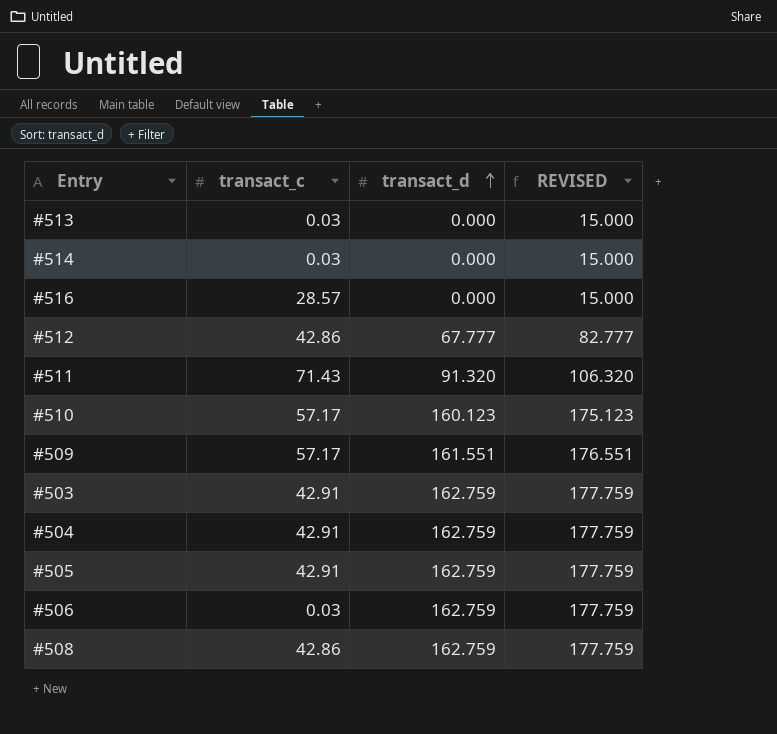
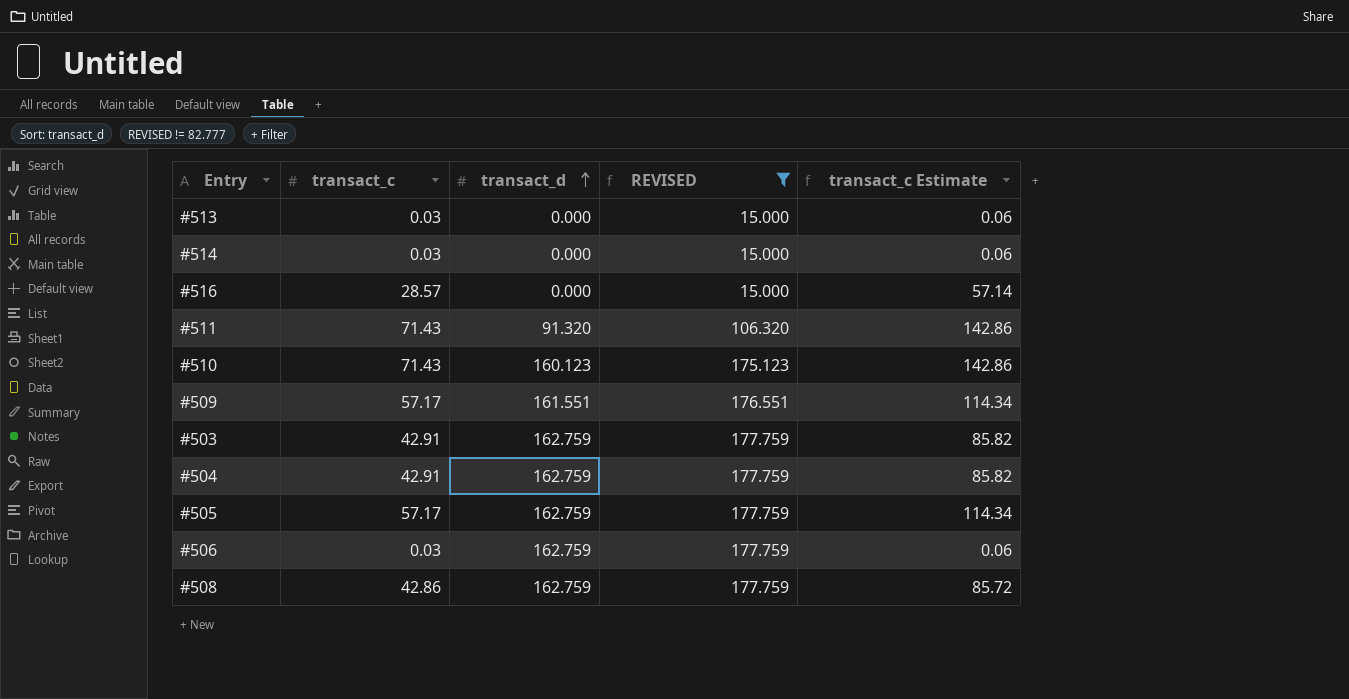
filter: none -> REVISED != 82.777
column transact_c Estimate | formula: none -> [transact_c] * 2
#510 | transact_c: 57.17 -> 71.43
#505 | transact_c: 42.91 -> 57.17

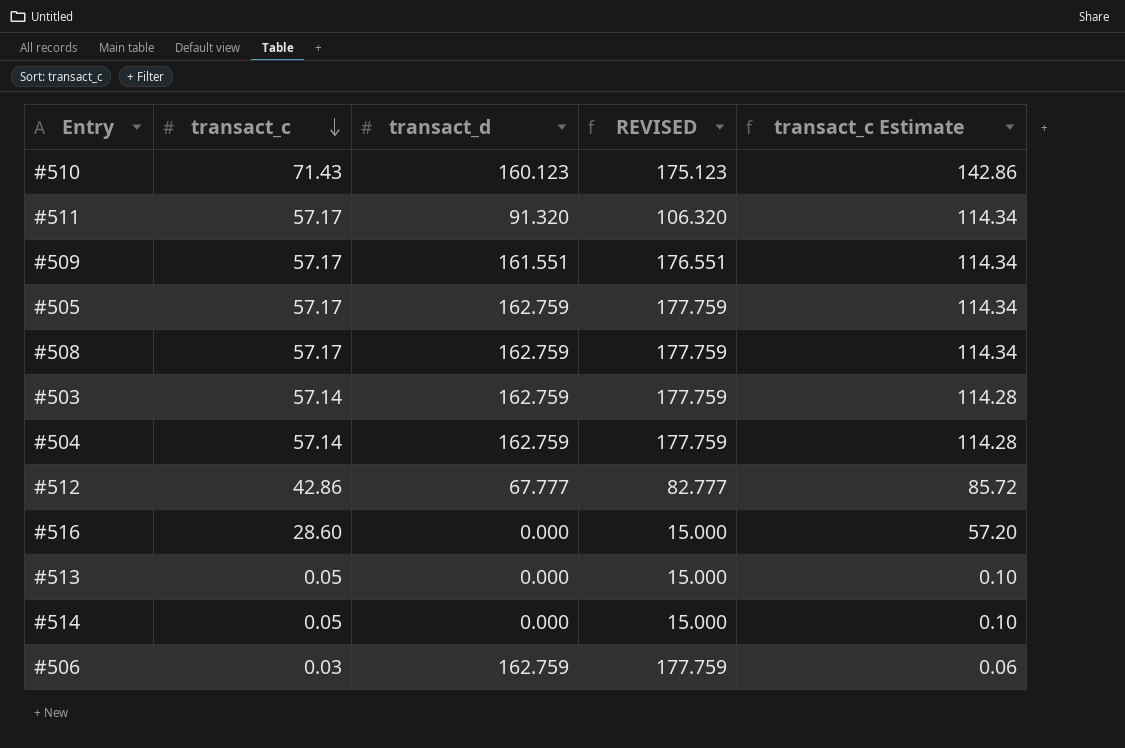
filter: REVISED != 82.777 -> none
row order: transact_d ascending -> transact_c descending
#511 | transact_c: 71.43 -> 57.17
#511 | transact_c Estimate: 142.86 -> 114.34
#508 | transact_c: 42.86 -> 57.17
#508 | transact_c Estimate: 85.72 -> 114.34
#503 | transact_c: 42.91 -> 57.14
#503 | transact_c Estimate: 85.82 -> 114.28
#504 | transact_c: 42.91 -> 57.14
#504 | transact_c Estimate: 85.82 -> 114.28
#516 | transact_c: 28.57 -> 28.60
#516 | transact_c Estimate: 57.14 -> 57.20
#513 | transact_c: 0.03 -> 0.05
#513 | transact_c Estimate: 0.06 -> 0.10
#514 | transact_c: 0.03 -> 0.05
#514 | transact_c Estimate: 0.06 -> 0.10

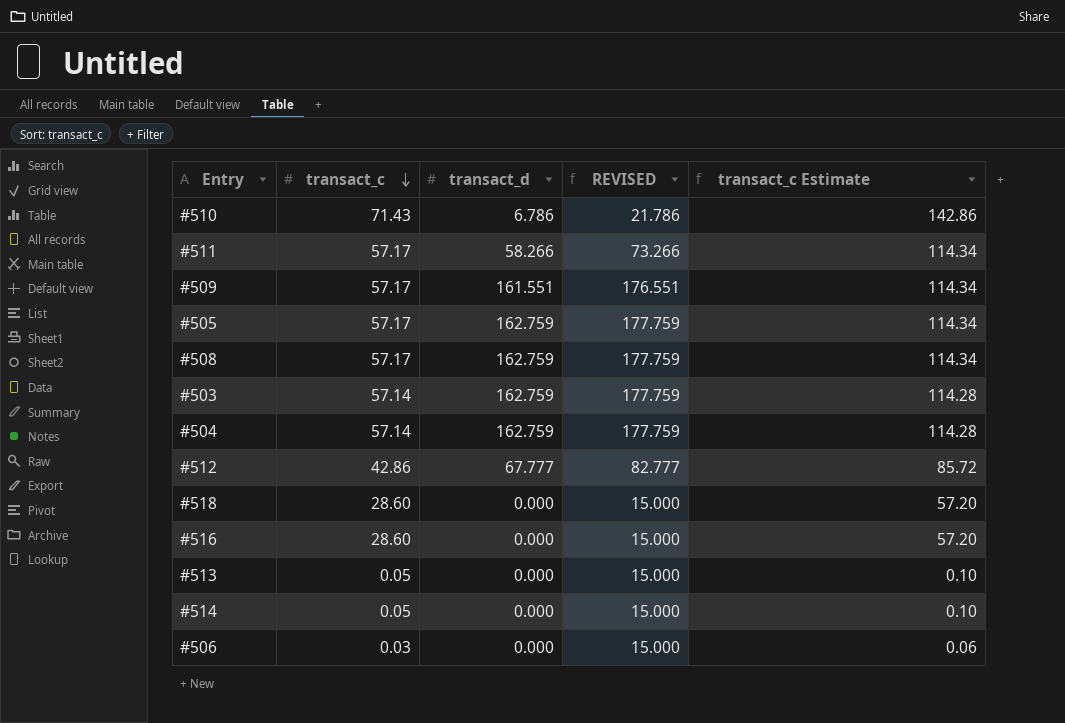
#510 | transact_d: 160.123 -> 6.786
#510 | REVISED: 175.123 -> 21.786
#511 | transact_d: 91.320 -> 58.266
#511 | REVISED: 106.320 -> 73.266
row #518: none -> 28.60 | 0.000 | 15.000 | 57.20
#506 | transact_d: 162.759 -> 0.000
#506 | REVISED: 177.759 -> 15.000

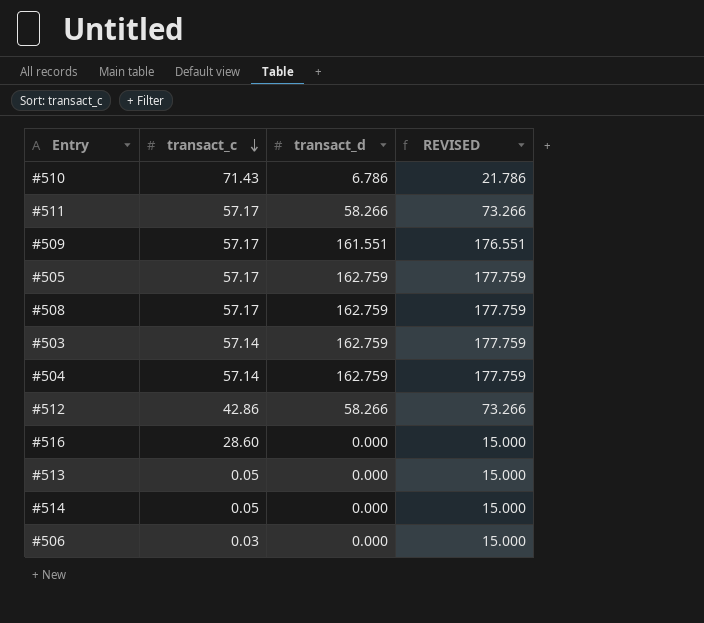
column transact_c Estimate | formula: [transact_c] * 2 -> none
row #518: 28.60 | 0.000 | 15.000 | 57.20 -> none
#512 | transact_d: 67.777 -> 58.266
#512 | REVISED: 82.777 -> 73.266

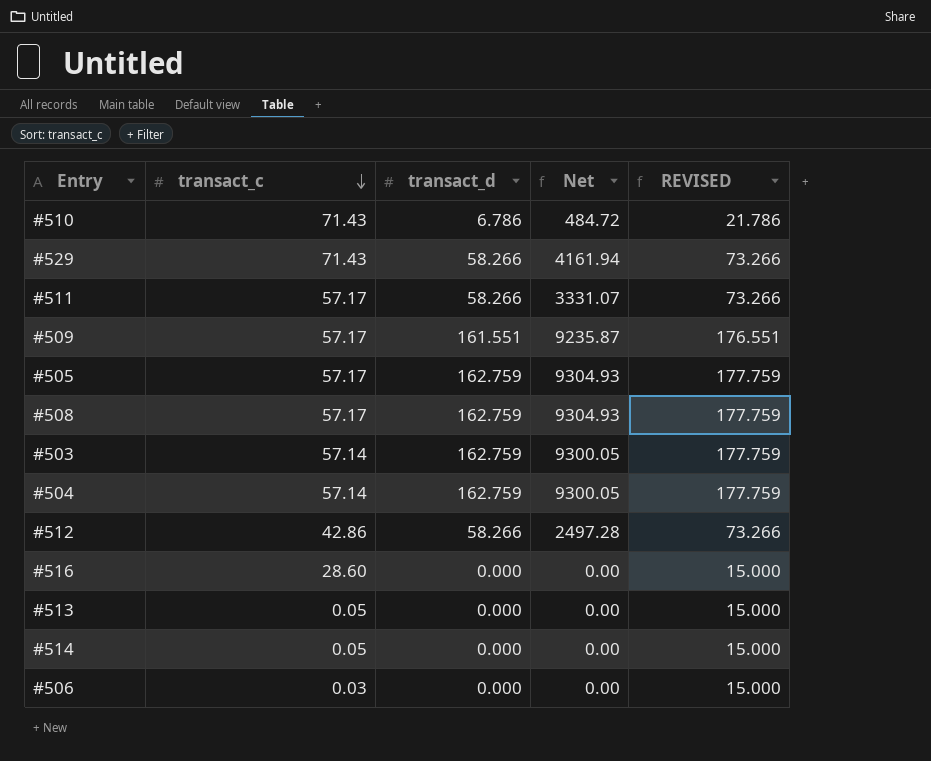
column Net | formula: none -> [transact_c] * [transact_d]
row #529: none -> 71.43 | 58.266 | 4161.94 | 73.266

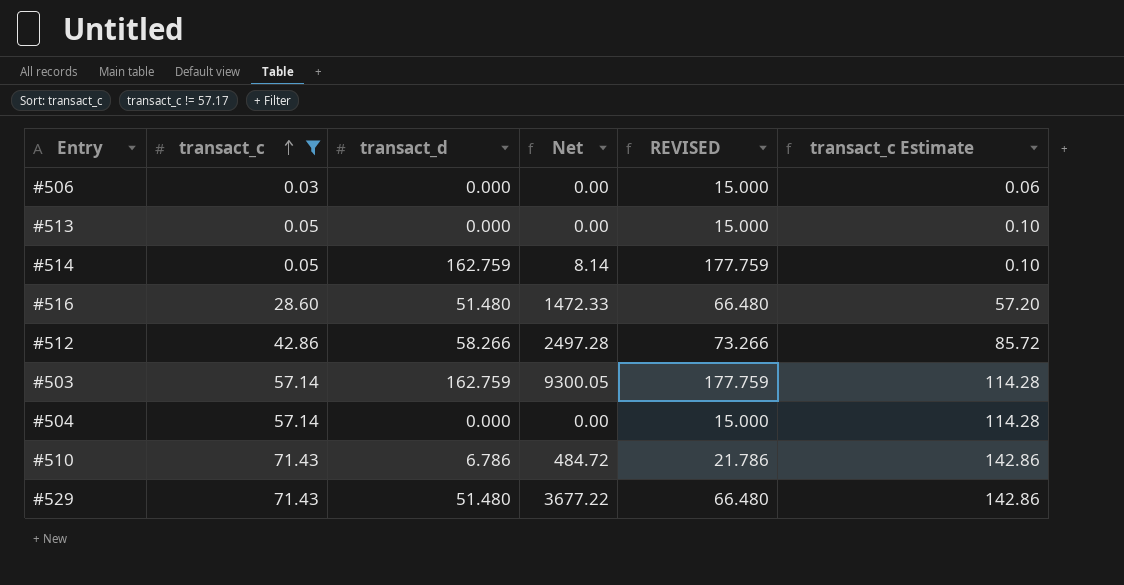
filter: none -> transact_c != 57.17
row order: transact_c descending -> transact_c ascending
column transact_c Estimate | formula: none -> [transact_c] * 2
#514 | transact_d: 0.000 -> 162.759
#514 | Net: 0.00 -> 8.14
#514 | REVISED: 15.000 -> 177.759
#516 | transact_d: 0.000 -> 51.480
#516 | Net: 0.00 -> 1472.33
#516 | REVISED: 15.000 -> 66.480
#504 | transact_d: 162.759 -> 0.000
#504 | Net: 9300.05 -> 0.00
#504 | REVISED: 177.759 -> 15.000
#529 | transact_d: 58.266 -> 51.480
#529 | Net: 4161.94 -> 3677.22
#529 | REVISED: 73.266 -> 66.480

